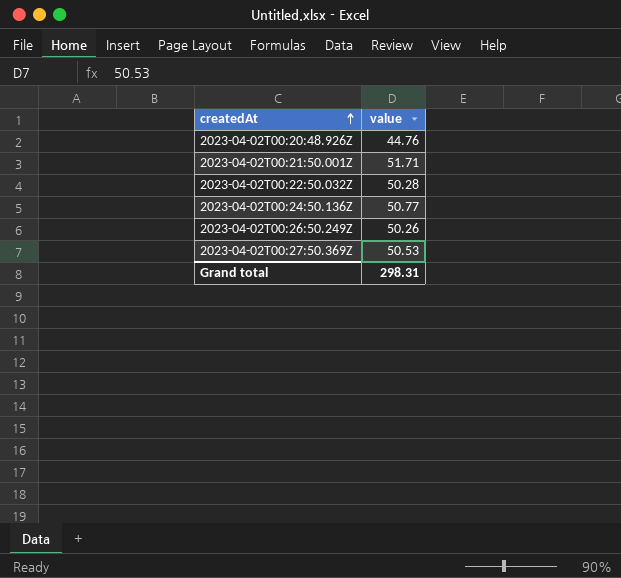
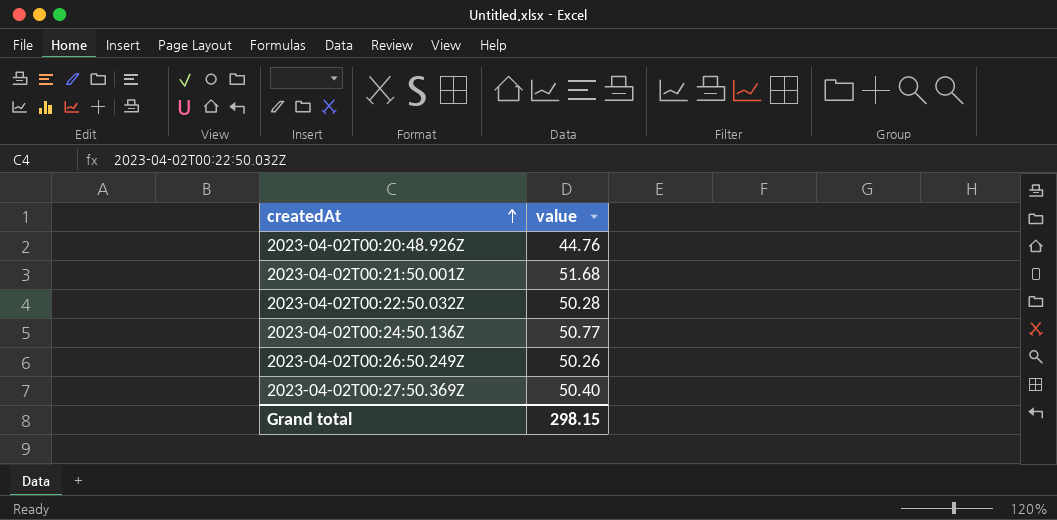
2023-04-02T00:21:50.001Z | value: 51.71 -> 51.68
2023-04-02T00:27:50.369Z | value: 50.53 -> 50.40
Grand total | value: 298.31 -> 298.15

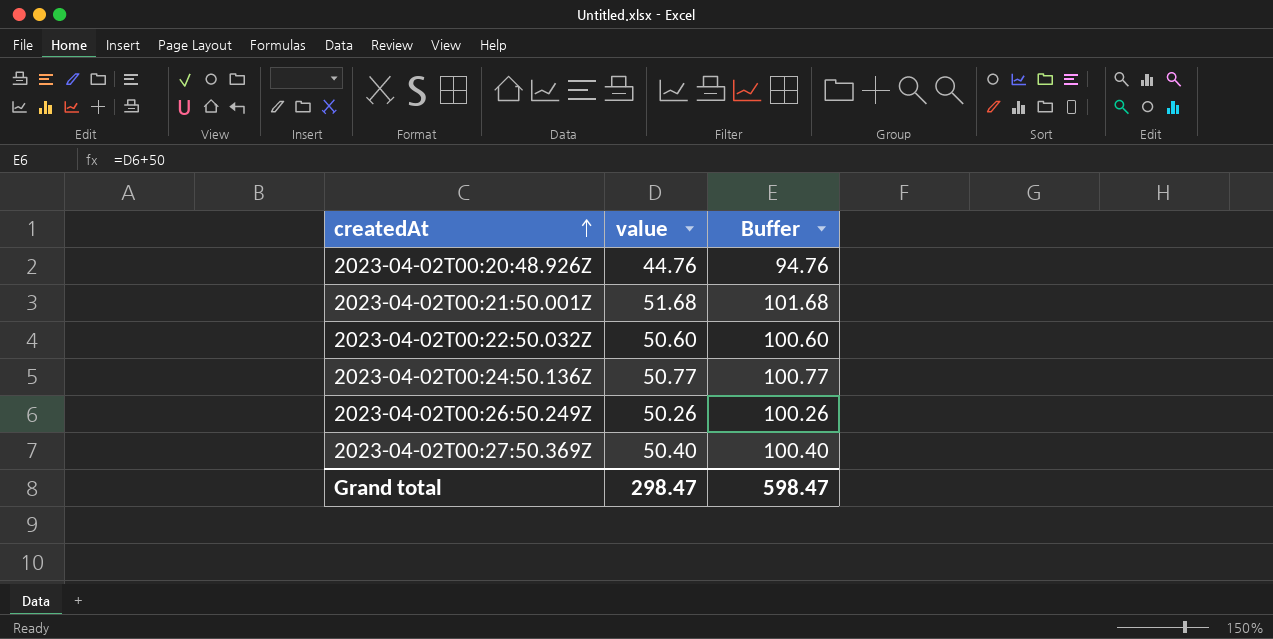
column Buffer | formula: none -> [value] + 50
2023-04-02T00:22:50.032Z | value: 50.28 -> 50.60
Grand total | value: 298.15 -> 298.47

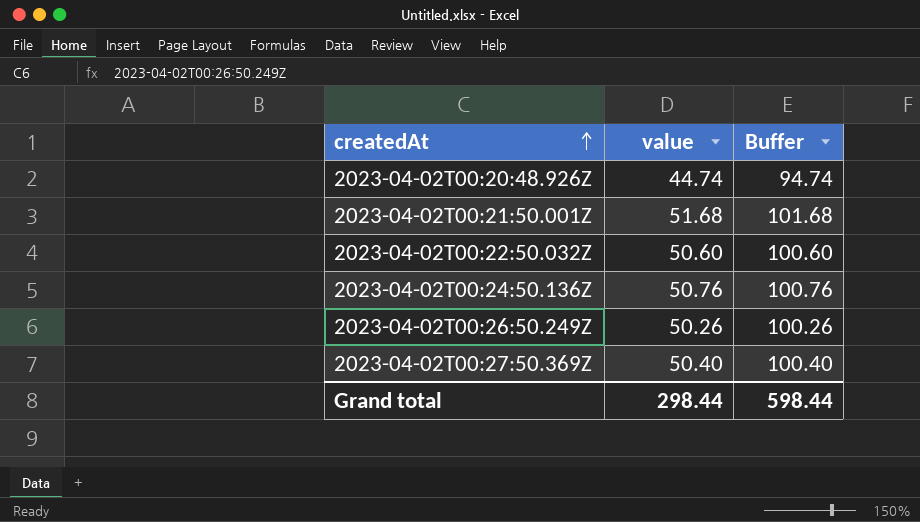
2023-04-02T00:20:48.926Z | value: 44.76 -> 44.74
2023-04-02T00:20:48.926Z | Buffer: 94.76 -> 94.74
2023-04-02T00:24:50.136Z | value: 50.77 -> 50.76
2023-04-02T00:24:50.136Z | Buffer: 100.77 -> 100.76
Grand total | value: 298.47 -> 298.44
Grand total | Buffer: 598.47 -> 598.44

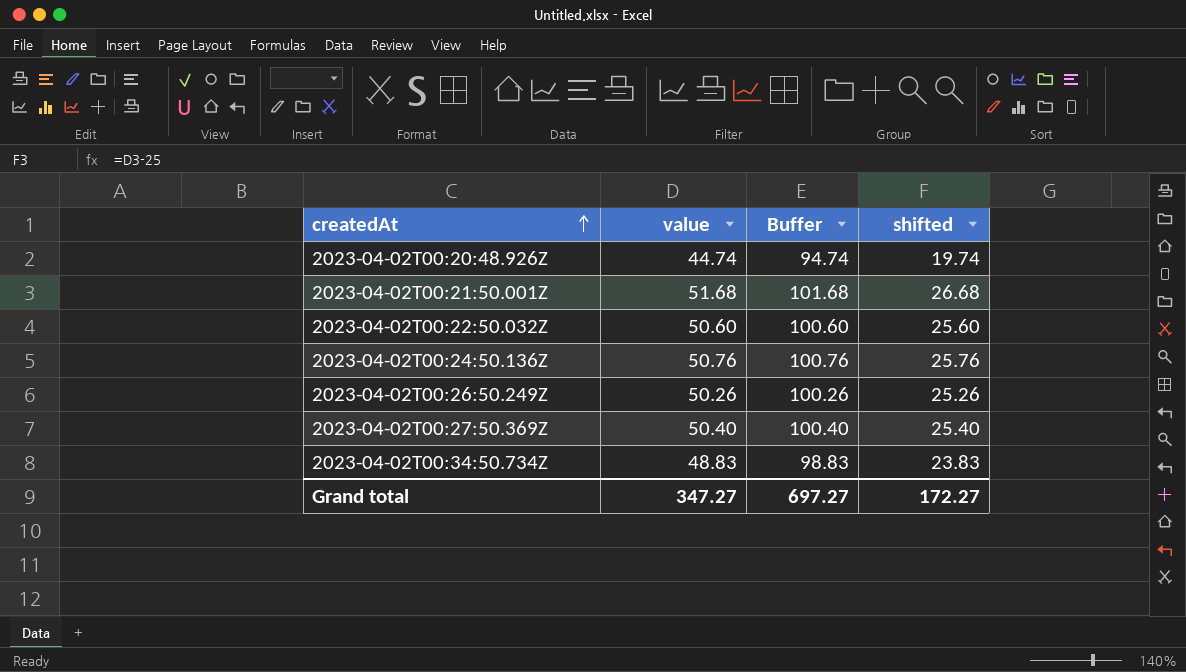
column shifted | formula: none -> [value] - 25
row 2023-04-02T00:34:50.734Z: none -> 48.83 | 98.83 | 23.83
Grand total | value: 298.44 -> 347.27
Grand total | Buffer: 598.44 -> 697.27

